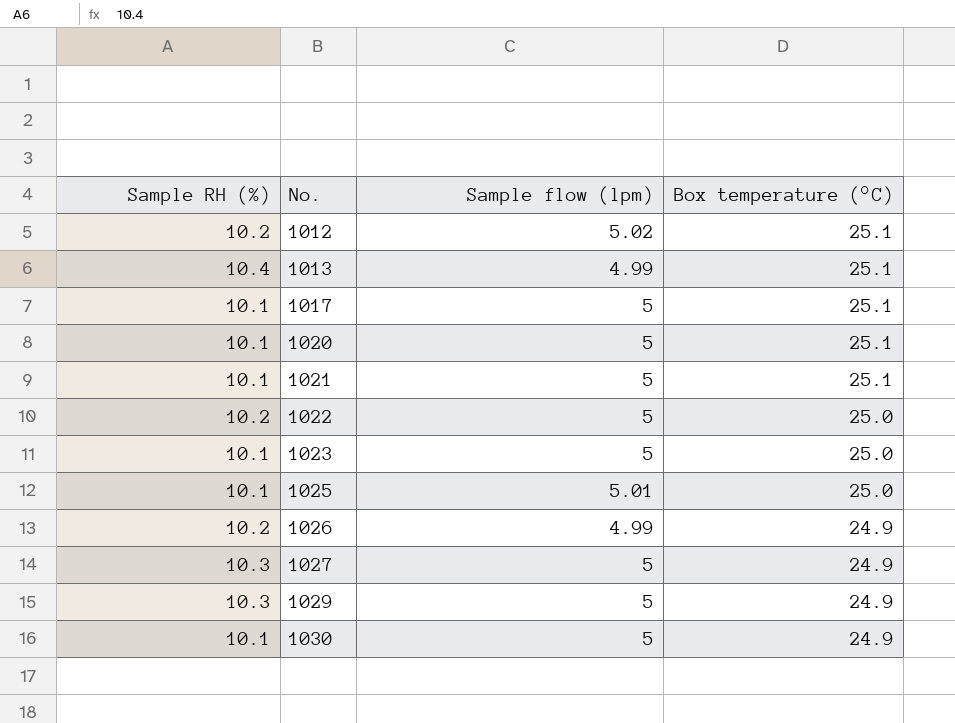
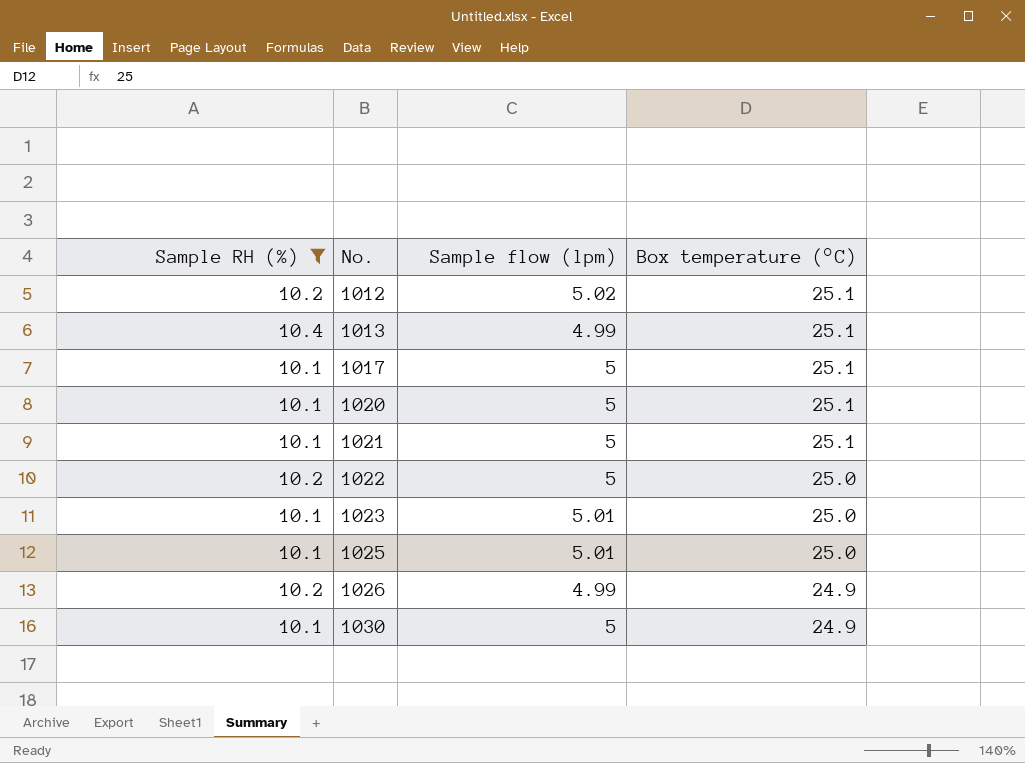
filter: none -> Sample RH (%) != 10.3
1023 | Sample flow (lpm): 5 -> 5.01

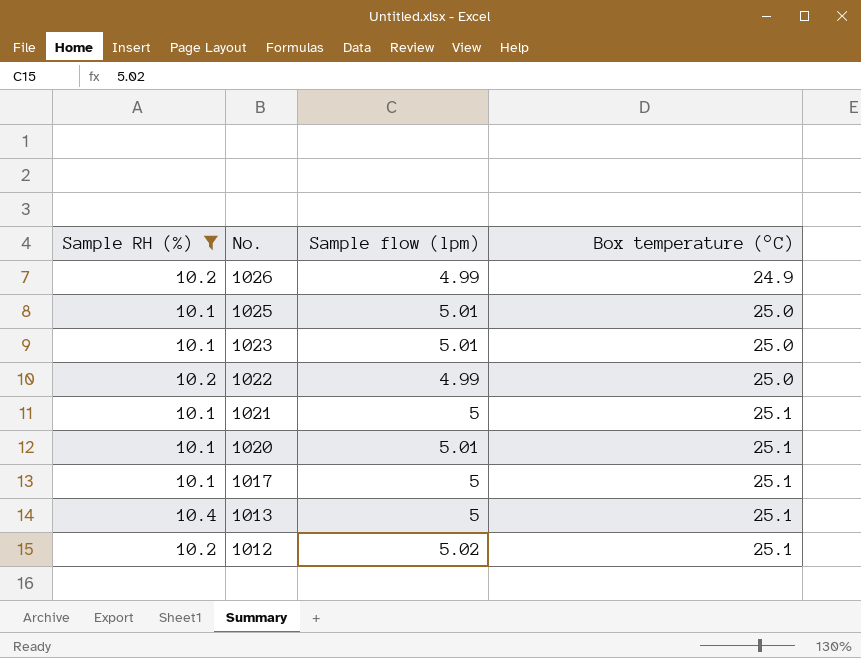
row order: No. ascending -> No. descending
row 1030: 10.1 | 5 | 24.9 -> none
1022 | Sample flow (lpm): 5 -> 4.99
1020 | Sample flow (lpm): 5 -> 5.01
1013 | Sample flow (lpm): 4.99 -> 5

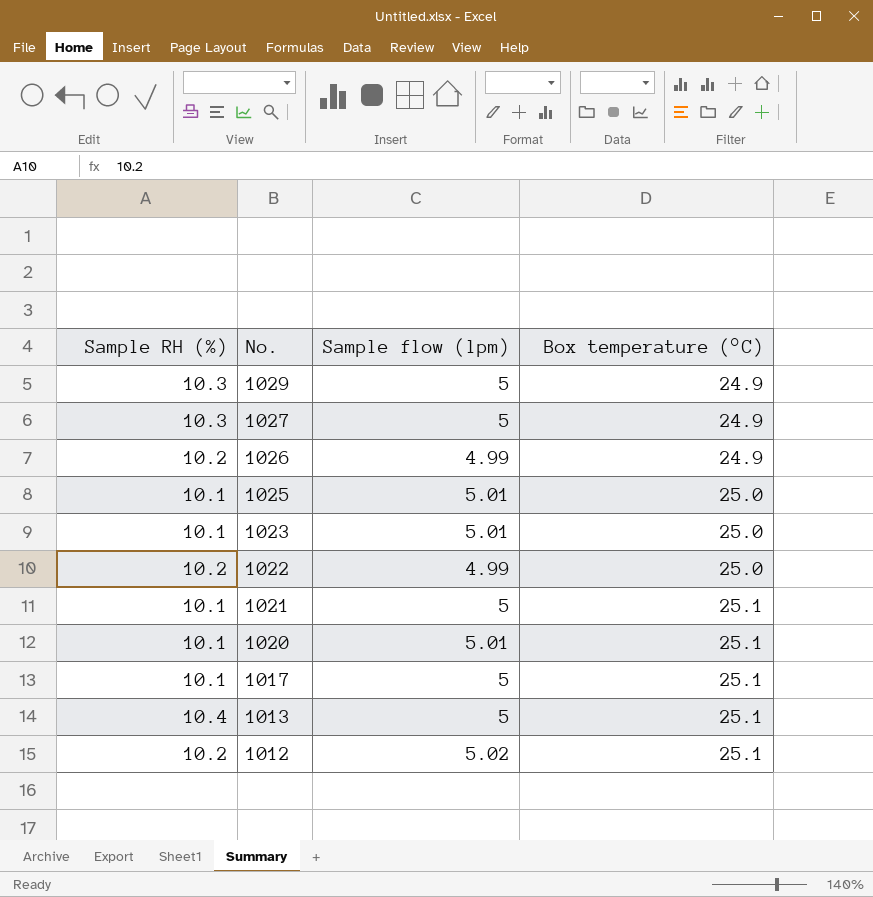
filter: Sample RH (%) != 10.3 -> none

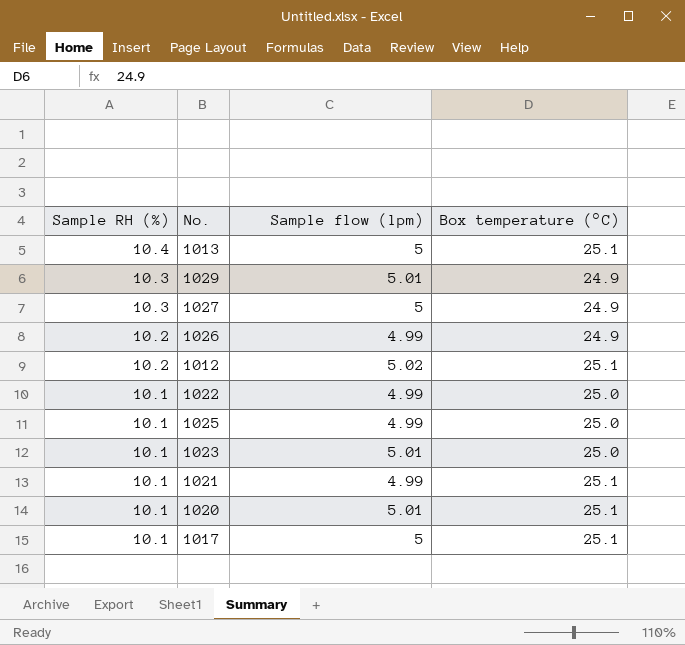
row order: No. descending -> Sample RH (%) descending
1029 | Sample flow (lpm): 5 -> 5.01
1022 | Sample RH (%): 10.2 -> 10.1
1025 | Sample flow (lpm): 5.01 -> 4.99
1021 | Sample flow (lpm): 5 -> 4.99

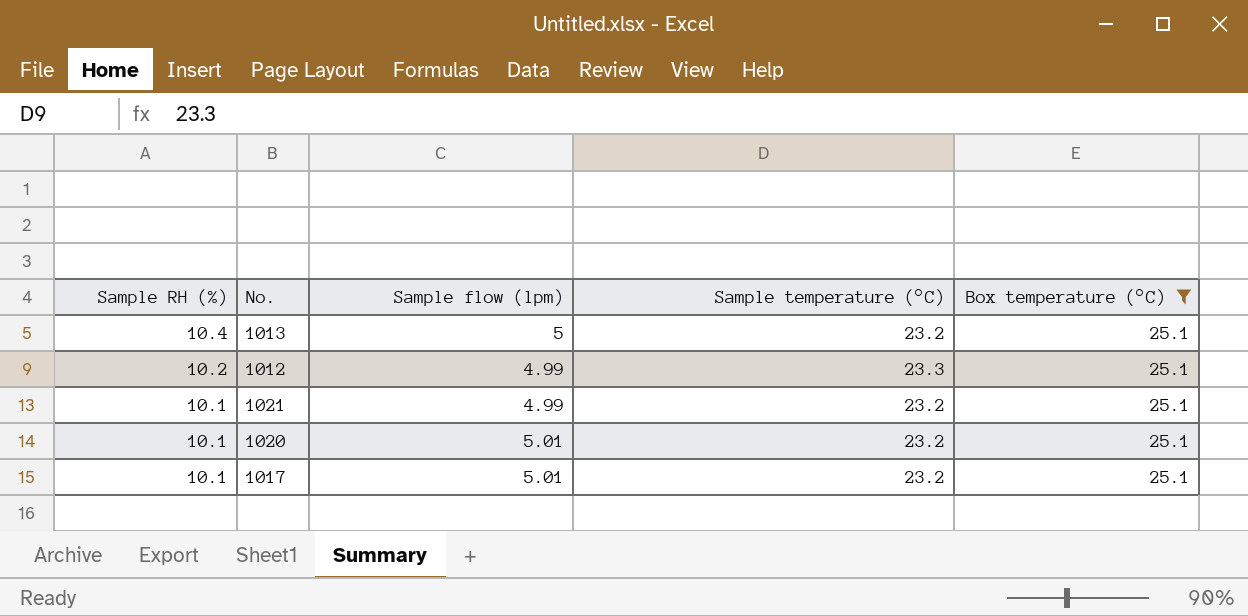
filter: none -> Box temperature (°C) = 25.1
column Sample temperature (°C) | position: none -> 4
1012 | Sample flow (lpm): 5.02 -> 4.99
1017 | Sample flow (lpm): 5 -> 5.01

